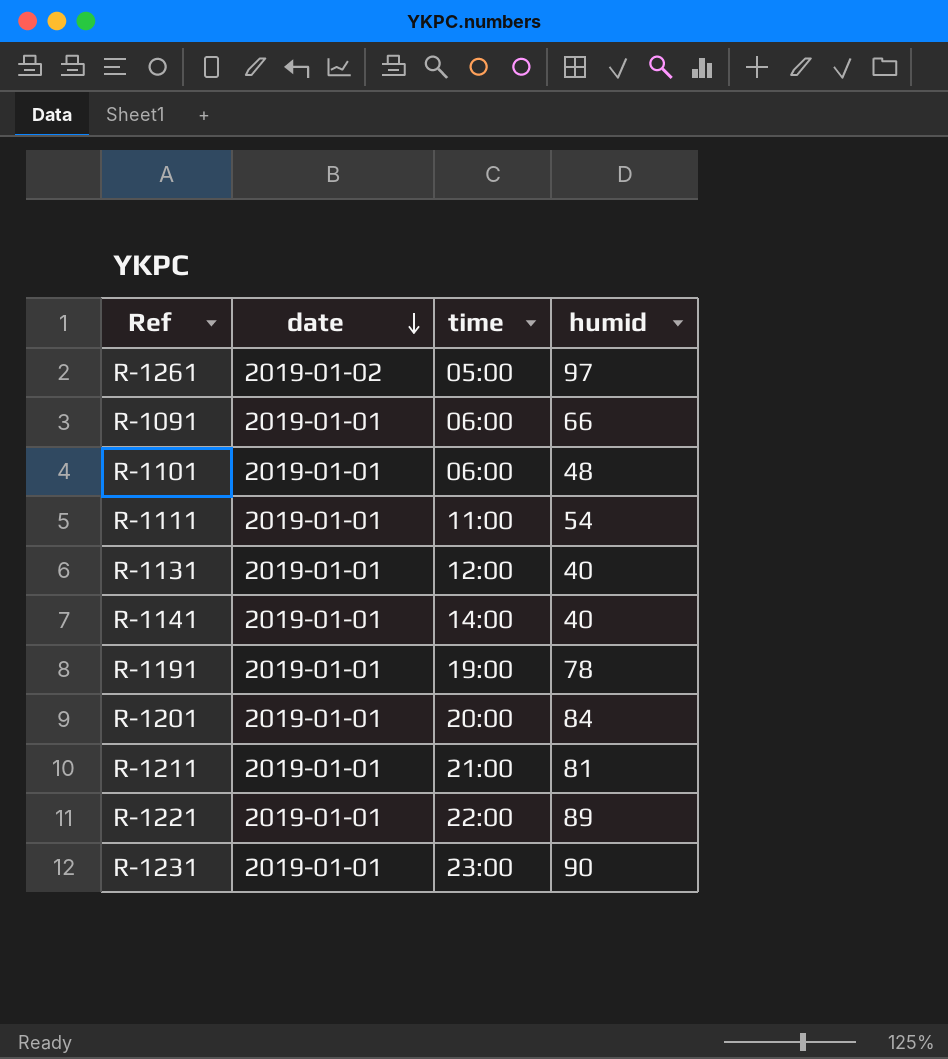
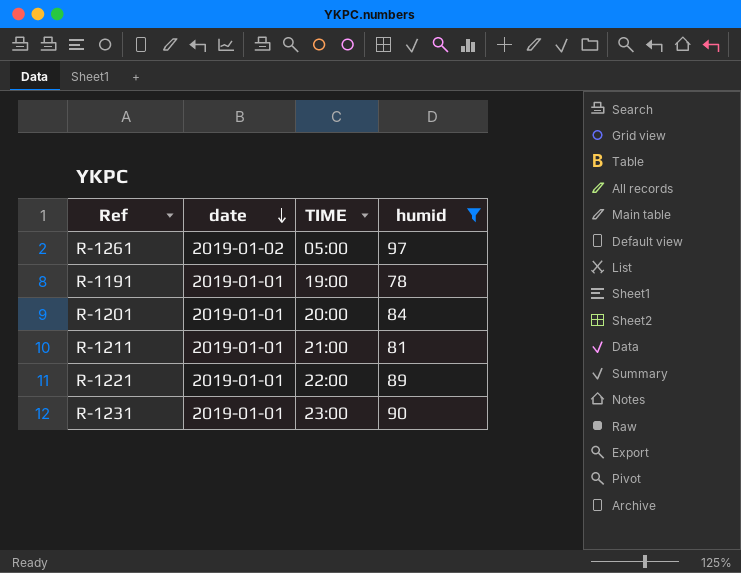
filter: none -> humid >= 78
column name: time -> TIME

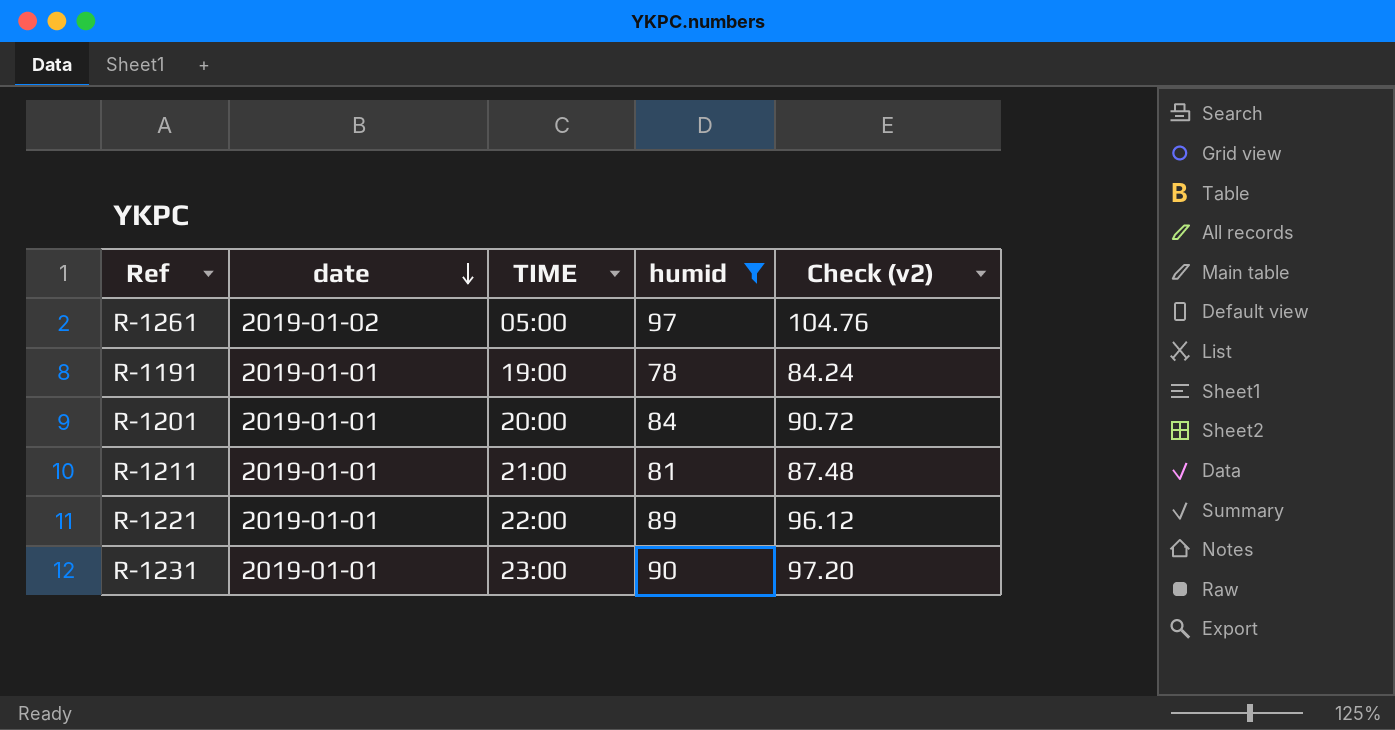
column Check (v2) | formula: none -> [humid] * 1.08

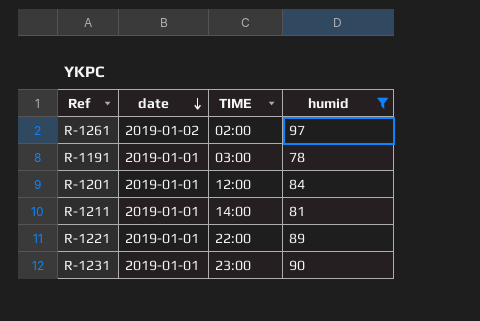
column Check (v2) | formula: [humid] * 1.08 -> none
R-1261 | TIME: 05:00 -> 02:00
R-1191 | TIME: 19:00 -> 03:00
R-1201 | TIME: 20:00 -> 12:00
R-1211 | TIME: 21:00 -> 14:00

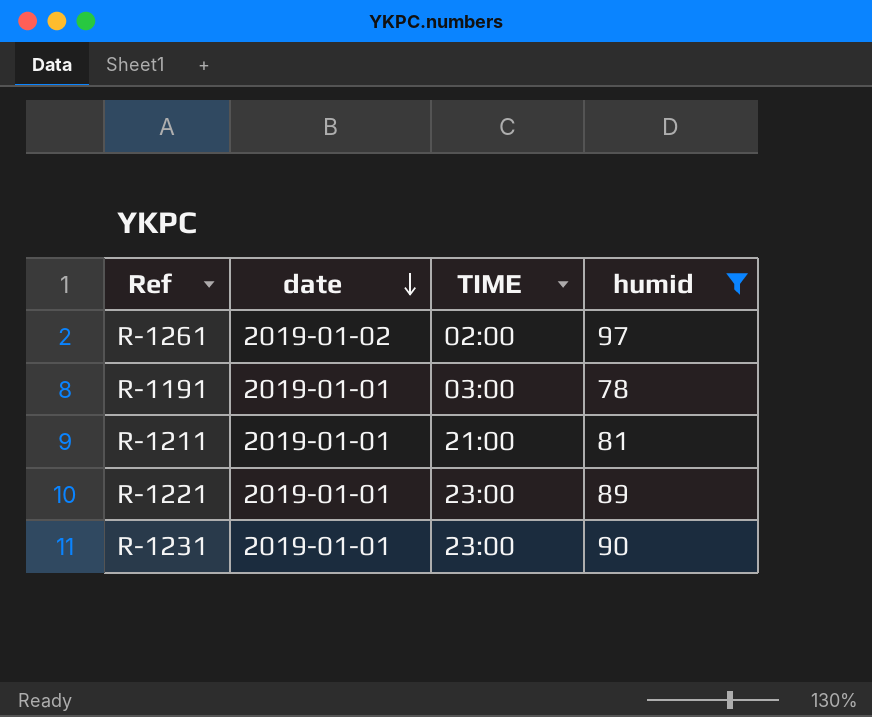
row R-1201: 2019-01-01 | 12:00 | 84 -> none
R-1211 | TIME: 14:00 -> 21:00
R-1221 | TIME: 22:00 -> 23:00

